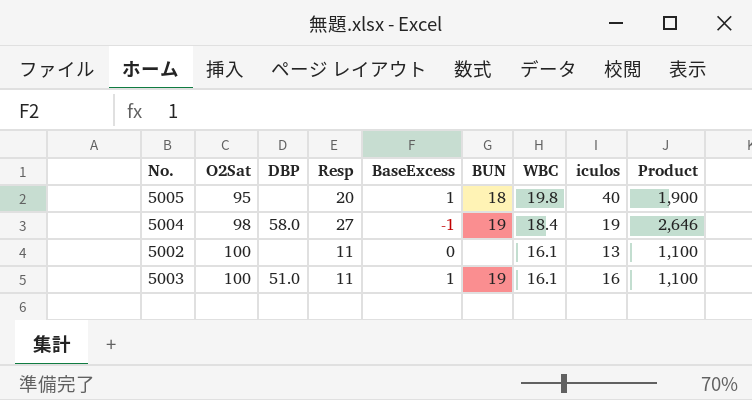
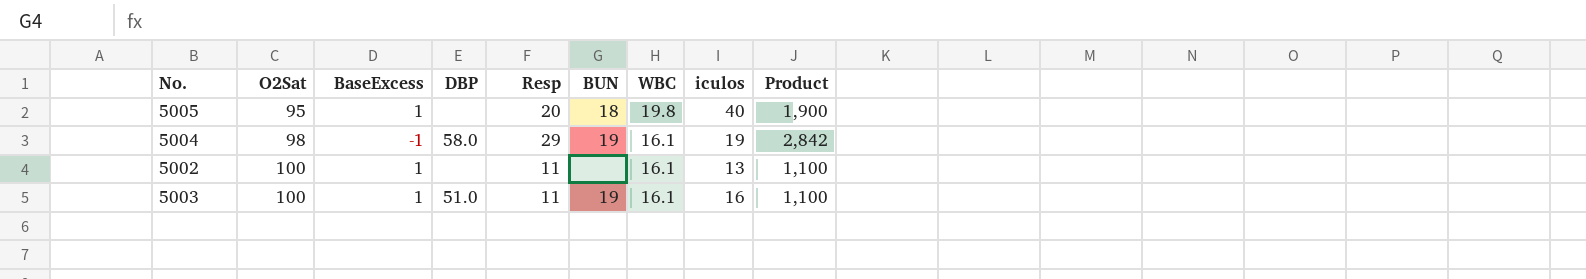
column BaseExcess | position: 5 -> 3
5004 | Resp: 27 -> 29
5004 | WBC: 18.4 -> 16.1
5004 | Product: 2,646 -> 2,842
5002 | BaseExcess: 0 -> 1

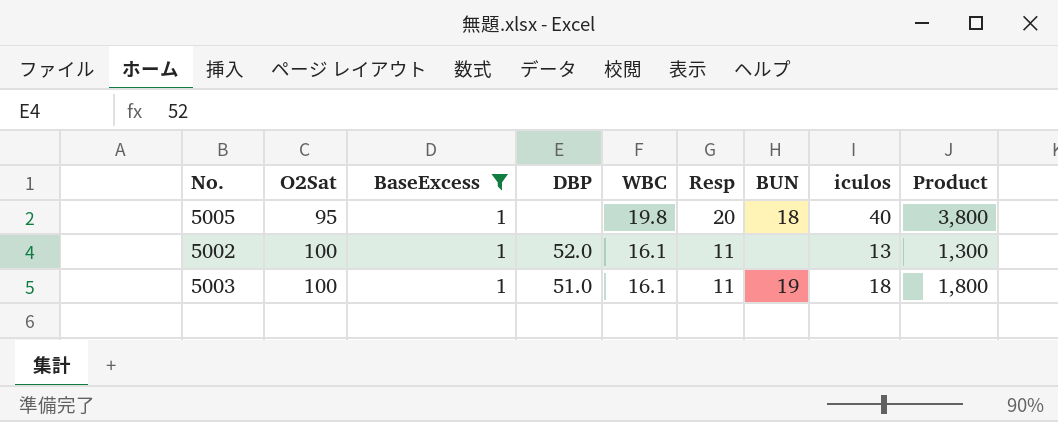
filter: none -> BaseExcess = 1
column WBC | position: 7 -> 5
column Product | formula: [O2Sat] * [Resp] -> [O2Sat] * [iculos]
5002 | DBP: none -> 52.0
5003 | iculos: 16 -> 18

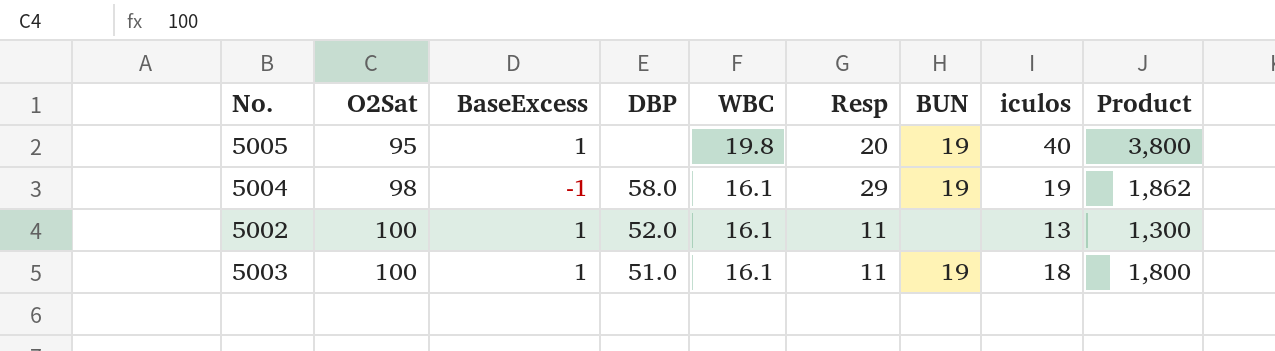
filter: BaseExcess = 1 -> none
5005 | BUN: 18 -> 19

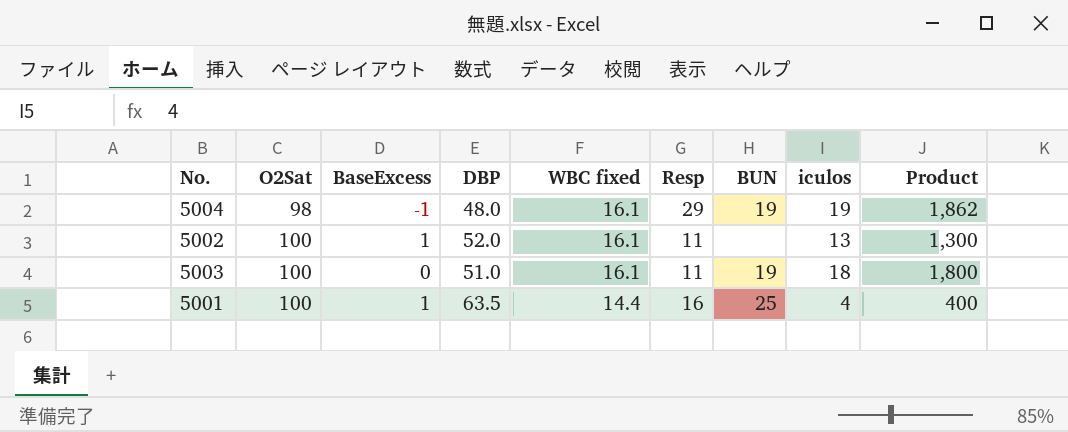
column name: WBC -> WBC fixed
row 5005: 95 | 1 | none | 19.8 | 20 | 19 | 40 | 3,800 -> none
5004 | DBP: 58.0 -> 48.0
5003 | BaseExcess: 1 -> 0
row 5001: none -> 100 | 1 | 63.5 | 14.4 | 16 | 25 | 4 | 400

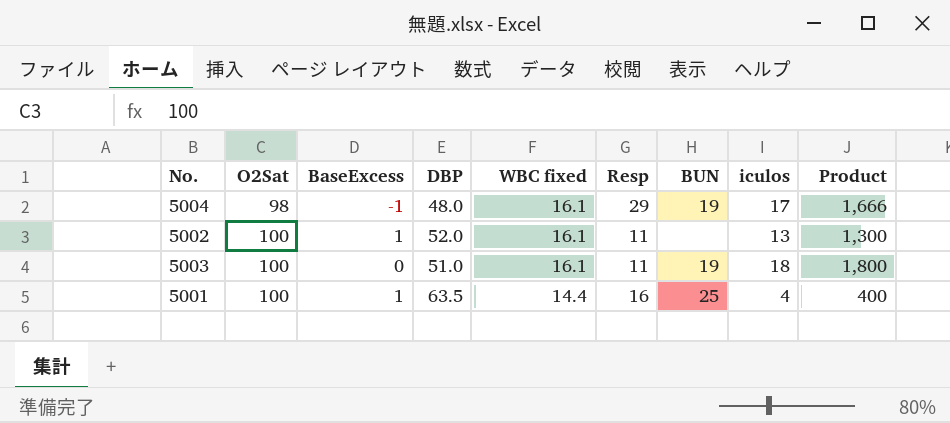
5004 | iculos: 19 -> 17
5004 | Product: 1,862 -> 1,666

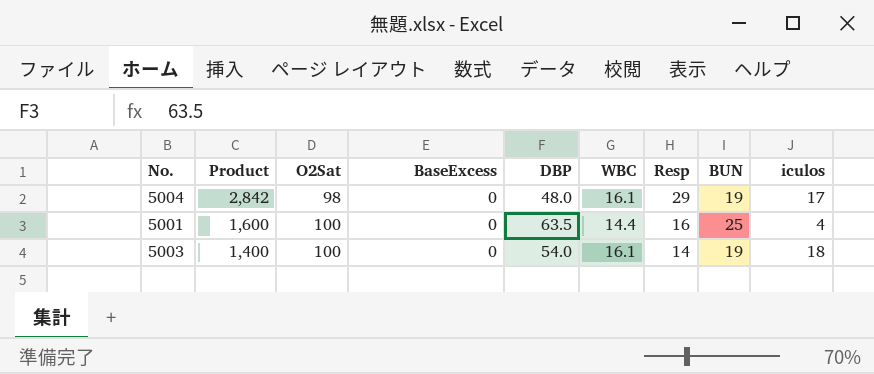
row order: O2Sat ascending -> Product descending
column Product | formula: [O2Sat] * [iculos] -> [O2Sat] * [Resp]
column Product | position: 9 -> 2
column name: WBC fixed -> WBC
row 5002: 100 | 1 | 52.0 | 16.1 | 11 | none | 13 | 1,300 -> none
5004 | BaseExcess: -1 -> 0
5001 | BaseExcess: 1 -> 0
5003 | DBP: 51.0 -> 54.0
5003 | Resp: 11 -> 14

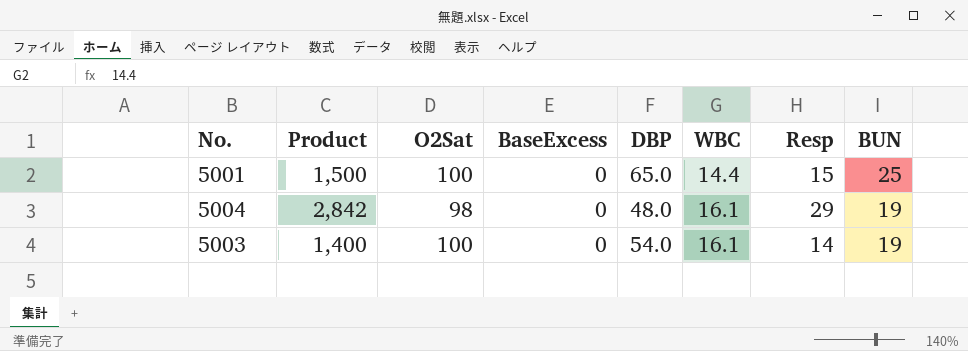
row order: Product descending -> WBC ascending
column iculos | position: 9 -> none
5001 | Product: 1,600 -> 1,500
5001 | DBP: 63.5 -> 65.0
5001 | Resp: 16 -> 15

